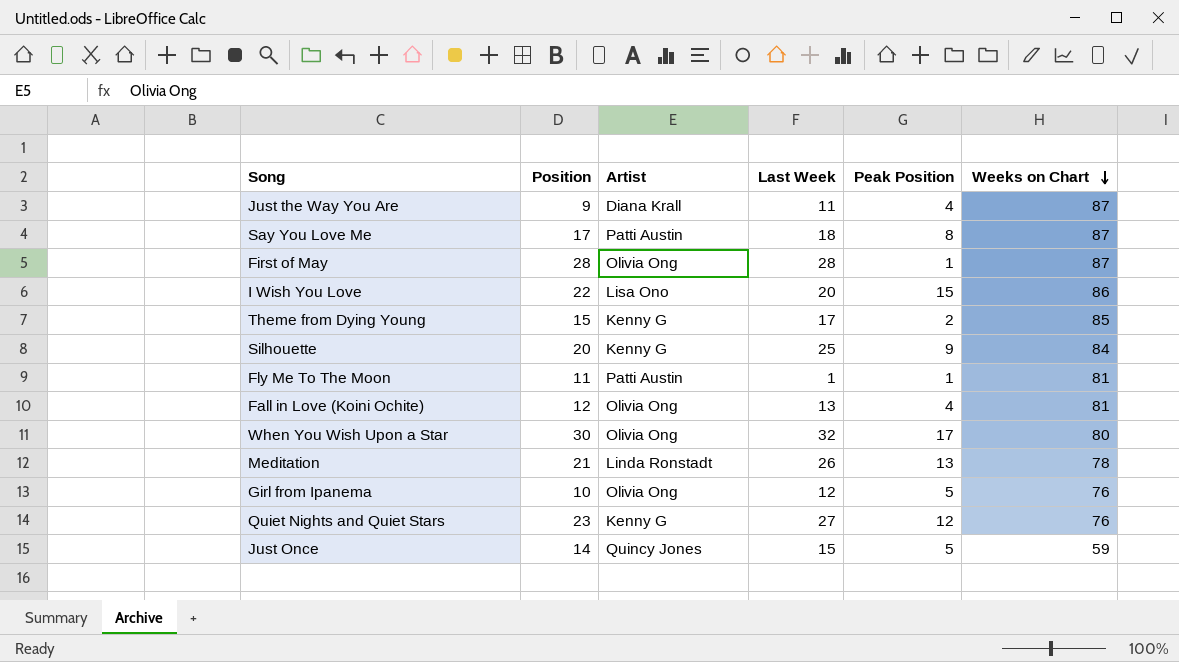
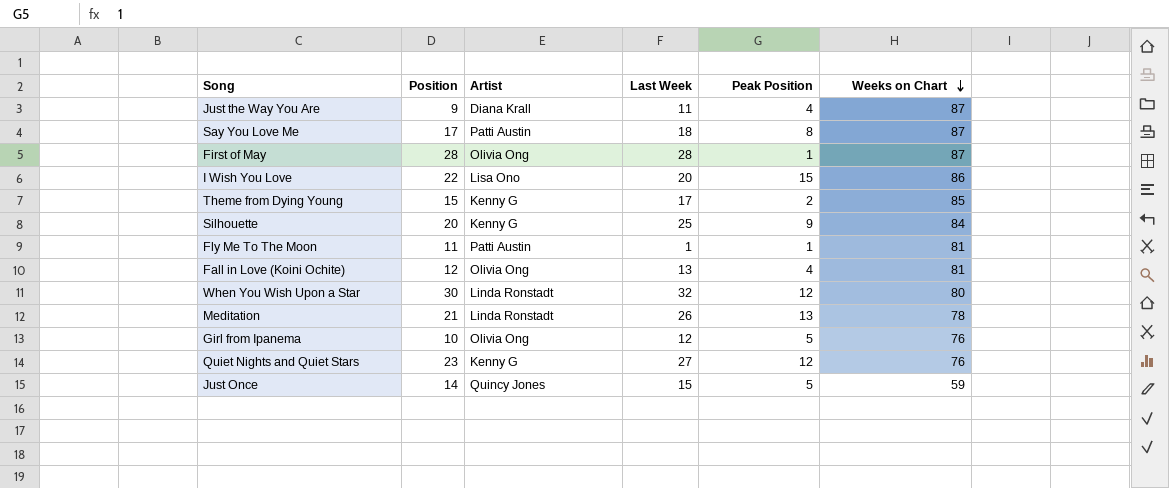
When You Wish Upon a Star | Artist: Olivia Ong -> Linda Ronstadt
When You Wish Upon a Star | Peak Position: 17 -> 12

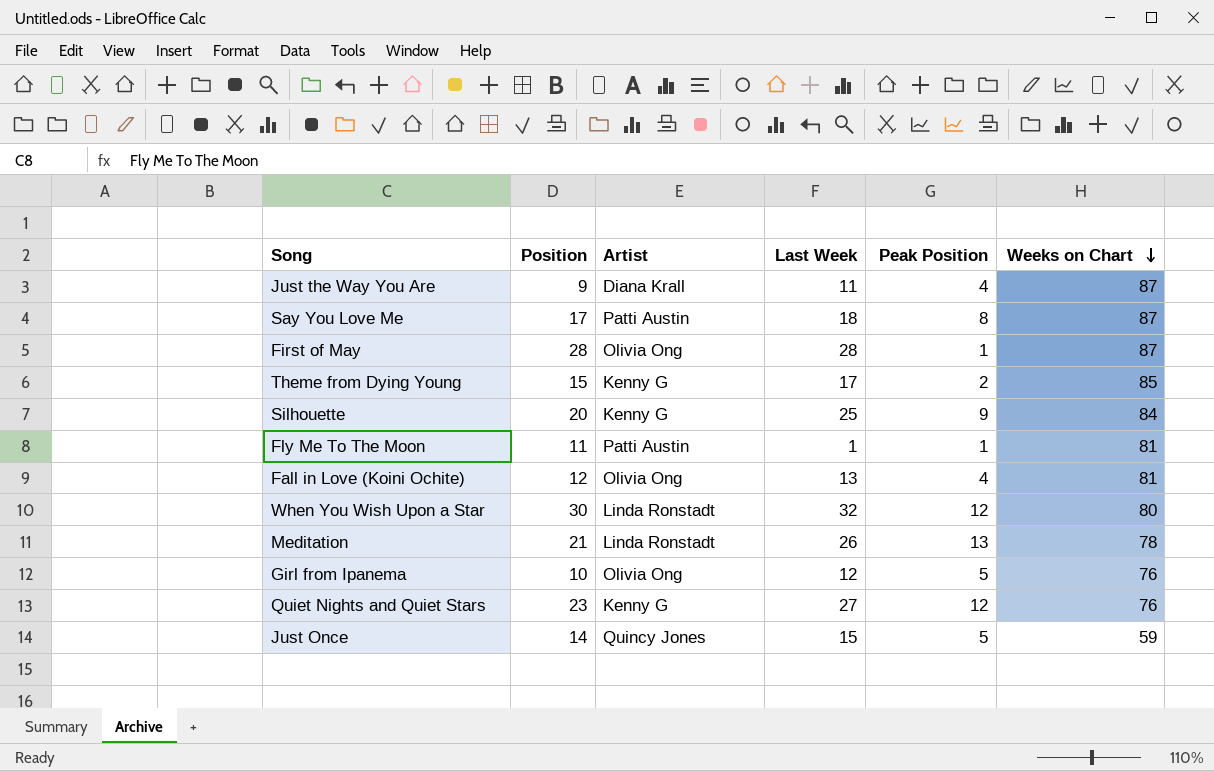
row I Wish You Love: 22 | Lisa Ono | 20 | 15 | 86 -> none

